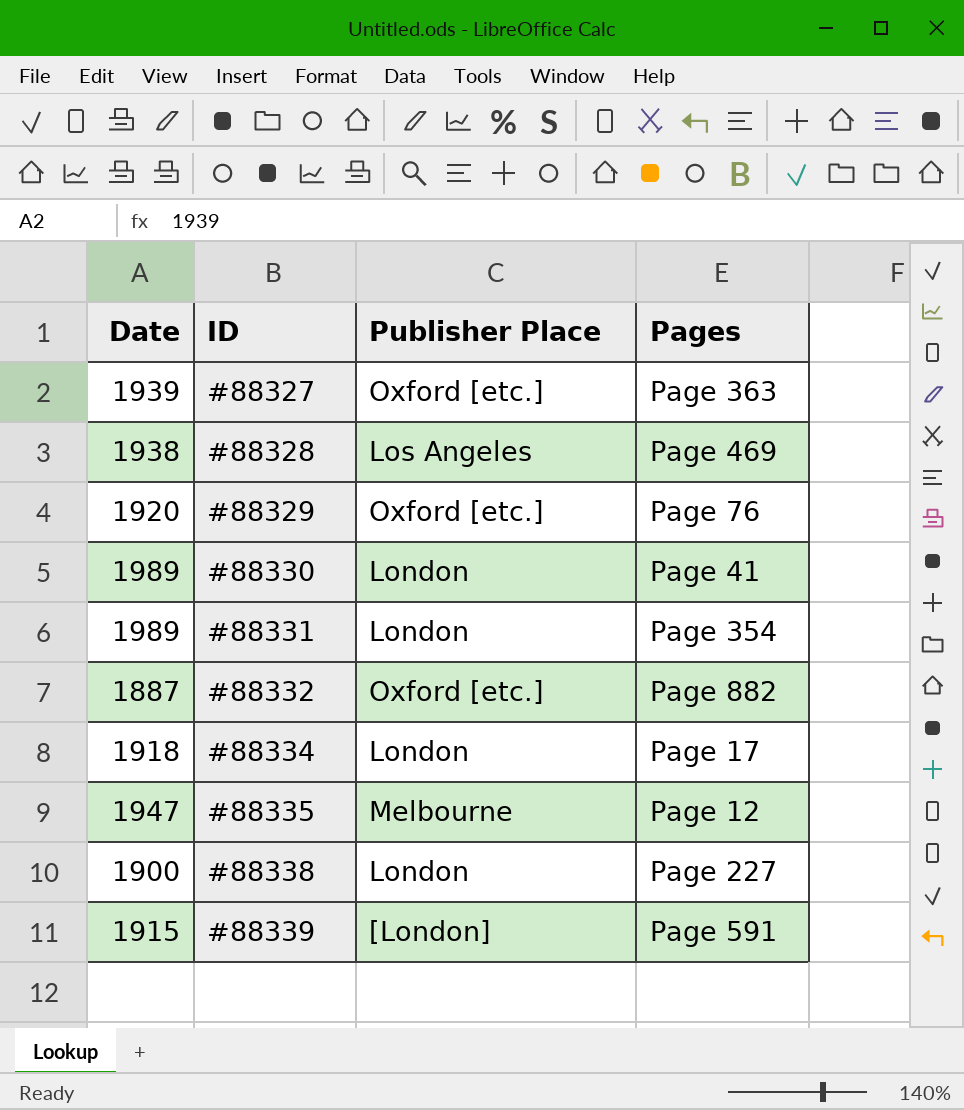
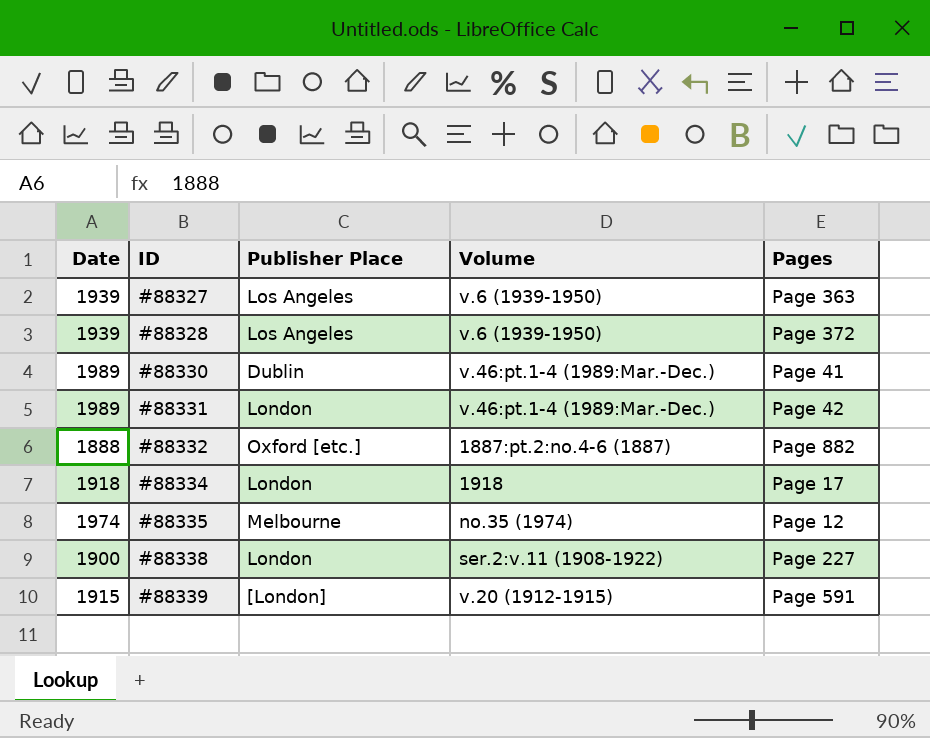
column Volume | position: none -> 4
row #88329: 1920 | Oxford [etc.] | Page 76 -> none
#88327 | Publisher Place: Oxford [etc.] -> Los Angeles
#88328 | Date: 1938 -> 1939
#88328 | Pages: Page 469 -> Page 372
#88330 | Publisher Place: London -> Dublin
#88331 | Pages: Page 354 -> Page 42
#88332 | Date: 1887 -> 1888
#88335 | Date: 1947 -> 1974

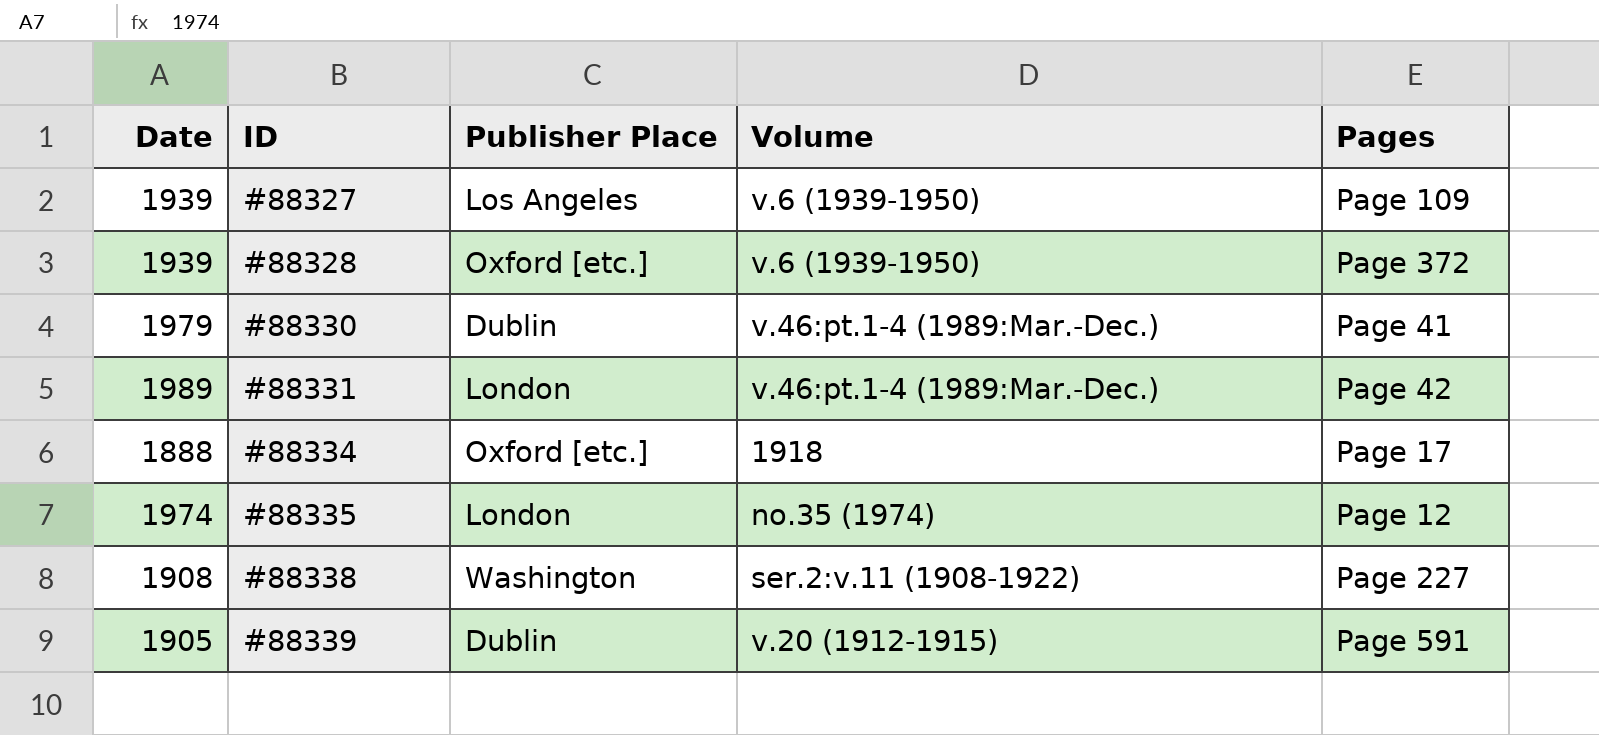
row #88332: 1888 | Oxford [etc.] | 1887:pt.2:no.4-6 (1887) | Page 882 -> none
#88327 | Pages: Page 363 -> Page 109
#88328 | Publisher Place: Los Angeles -> Oxford [etc.]
#88330 | Date: 1989 -> 1979
#88334 | Date: 1918 -> 1888
#88334 | Publisher Place: London -> Oxford [etc.]
#88335 | Publisher Place: Melbourne -> London
#88338 | Date: 1900 -> 1908
#88338 | Publisher Place: London -> Washington
#88339 | Date: 1915 -> 1905
#88339 | Publisher Place: [London] -> Dublin

